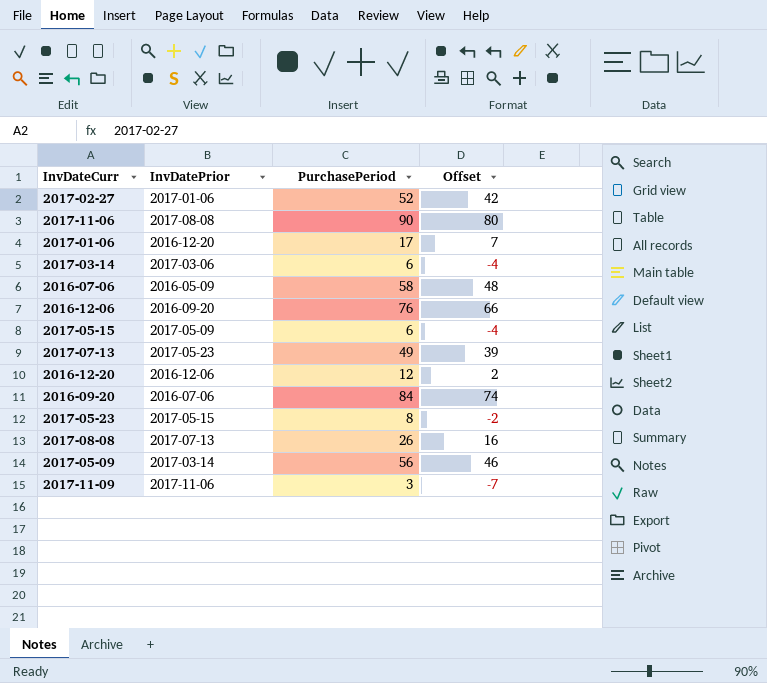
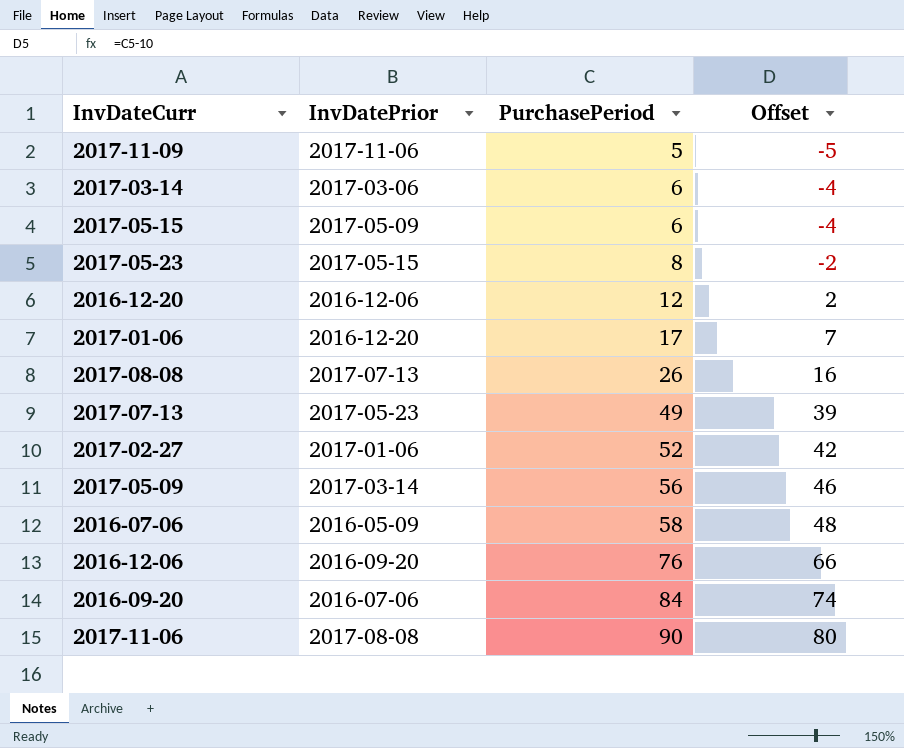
row order: none -> PurchasePeriod ascending
2017-11-09 | PurchasePeriod: 3 -> 5
2017-11-09 | Offset: -7 -> -5

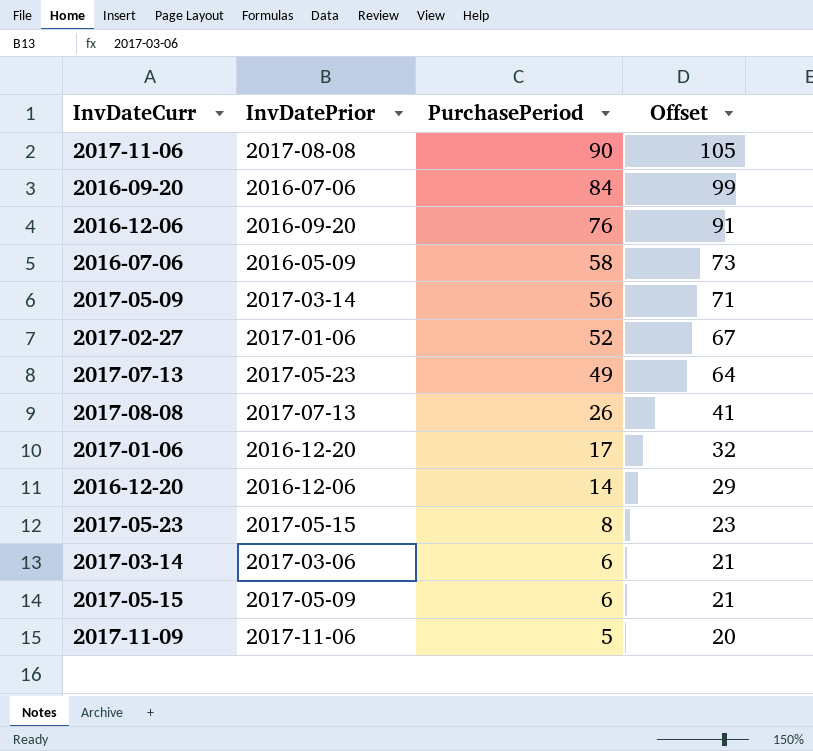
row order: PurchasePeriod ascending -> PurchasePeriod descending
column Offset | formula: [PurchasePeriod] - 10 -> [PurchasePeriod] + 15
2016-12-20 | PurchasePeriod: 12 -> 14

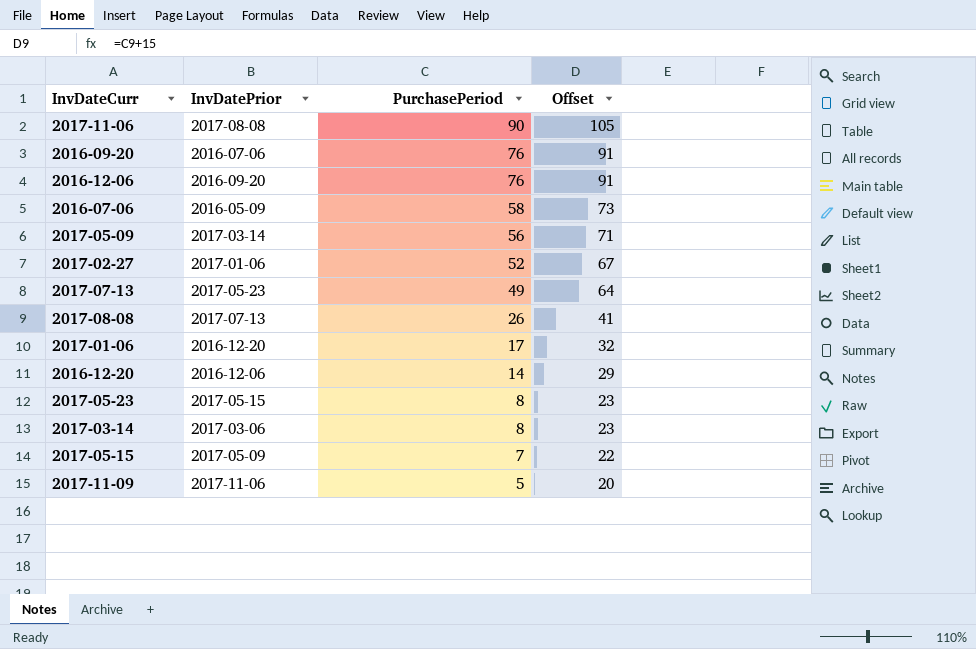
2016-09-20 | PurchasePeriod: 84 -> 76
2016-09-20 | Offset: 99 -> 91
2017-03-14 | PurchasePeriod: 6 -> 8
2017-03-14 | Offset: 21 -> 23
2017-05-15 | PurchasePeriod: 6 -> 7
2017-05-15 | Offset: 21 -> 22

